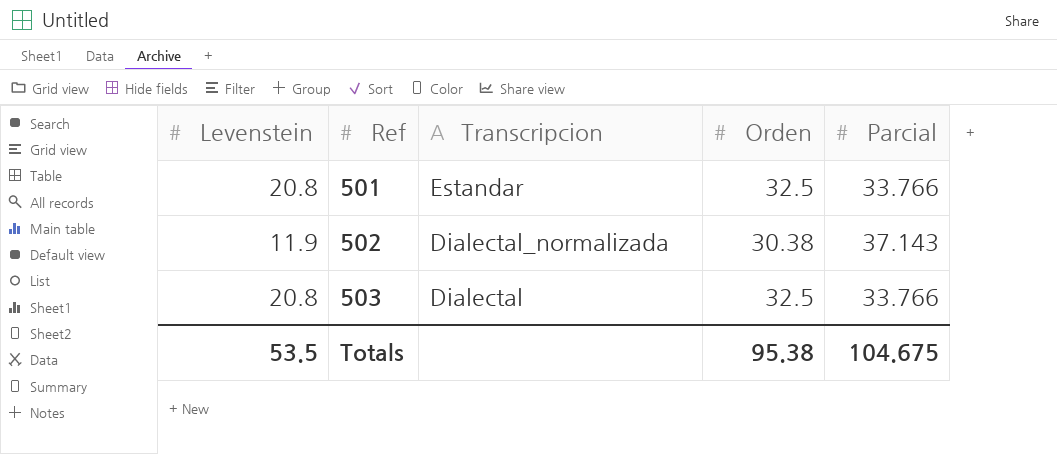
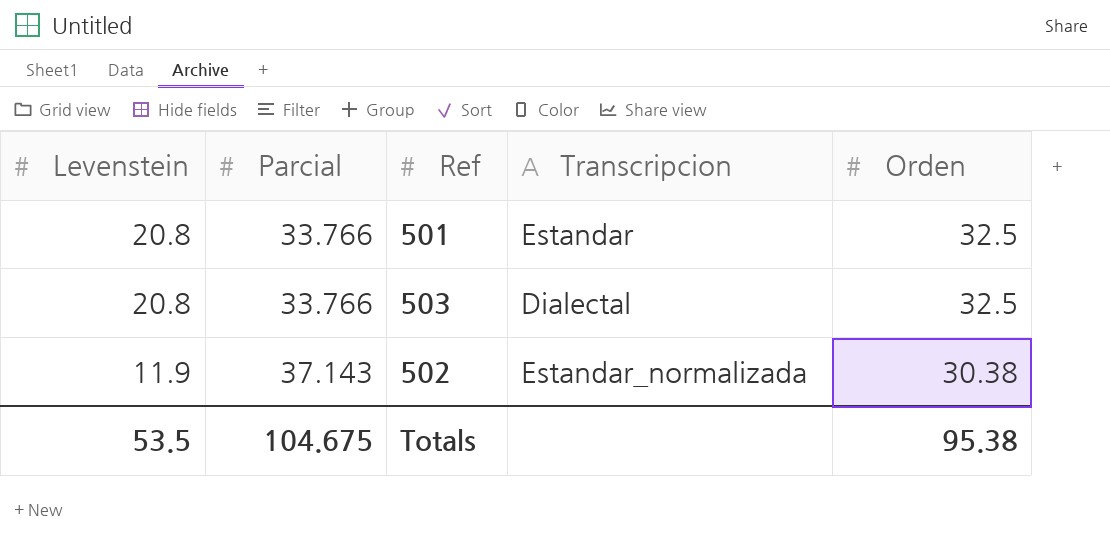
row order: Ref ascending -> Levenstein descending
column Parcial | position: 5 -> 2
502 | Transcripcion: Dialectal_normalizada -> Estandar_normalizada

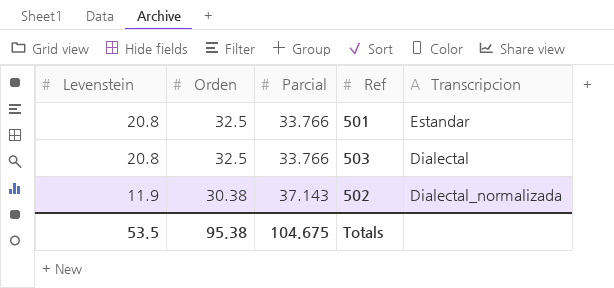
column Orden | position: 5 -> 2
502 | Transcripcion: Estandar_normalizada -> Dialectal_normalizada

